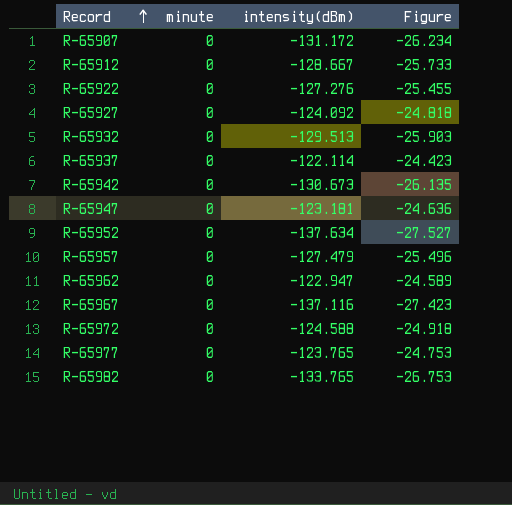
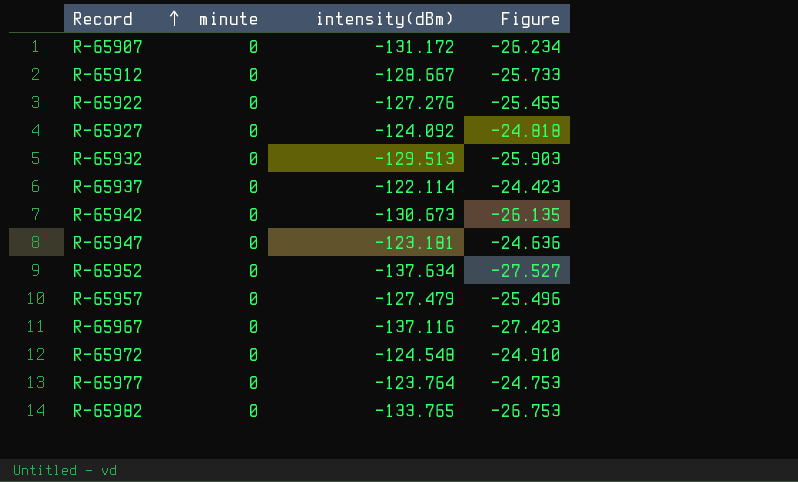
row R-65962: 0 | -122.947 | -24.589 -> none
R-65972 | intensity(dBm): -124.588 -> -124.548
R-65972 | Figure: -24.918 -> -24.910
R-65977 | intensity(dBm): -123.765 -> -123.764

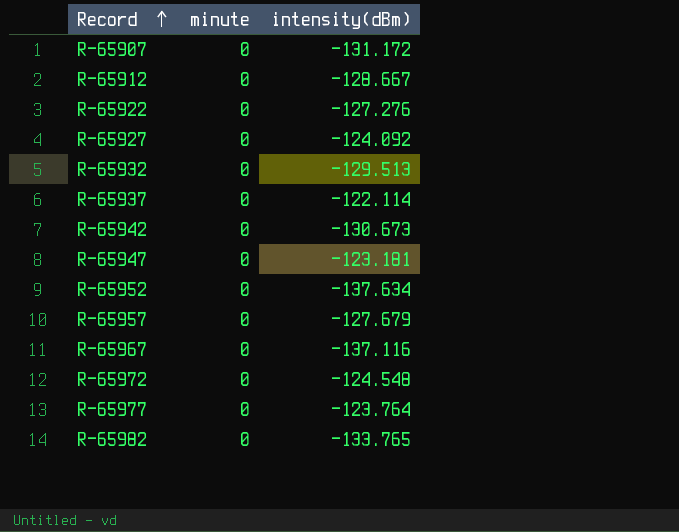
column Figure | formula: [intensity(dBm)] * 0.2 -> none
R-65957 | intensity(dBm): -127.479 -> -127.679

